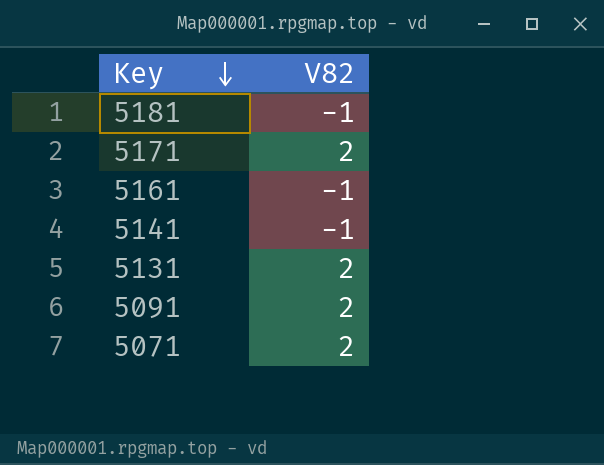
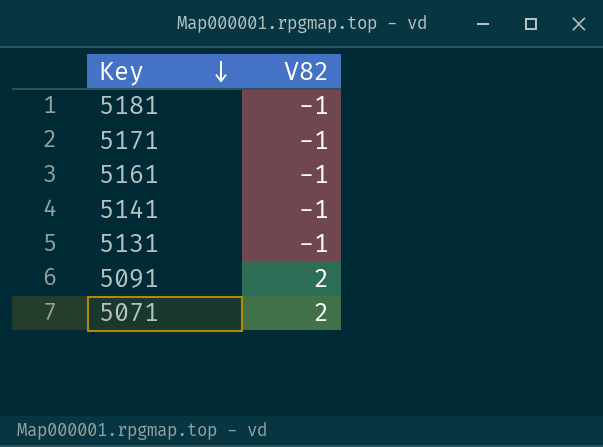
5171 | V82: 2 -> -1
5131 | V82: 2 -> -1

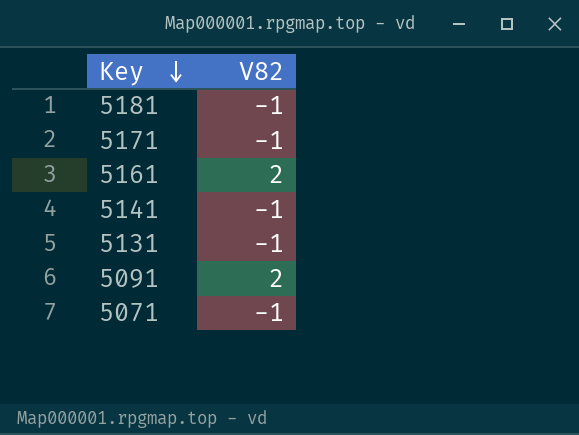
5161 | V82: -1 -> 2
5071 | V82: 2 -> -1

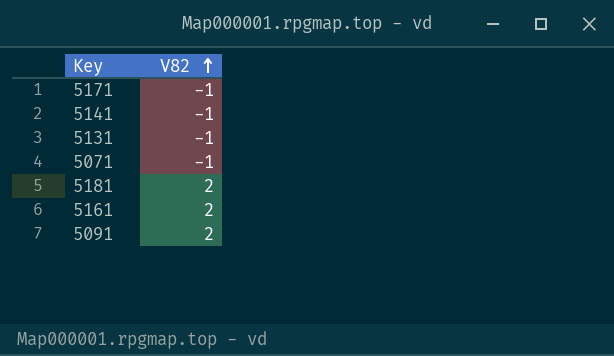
row order: Key descending -> V82 ascending
5181 | V82: -1 -> 2

